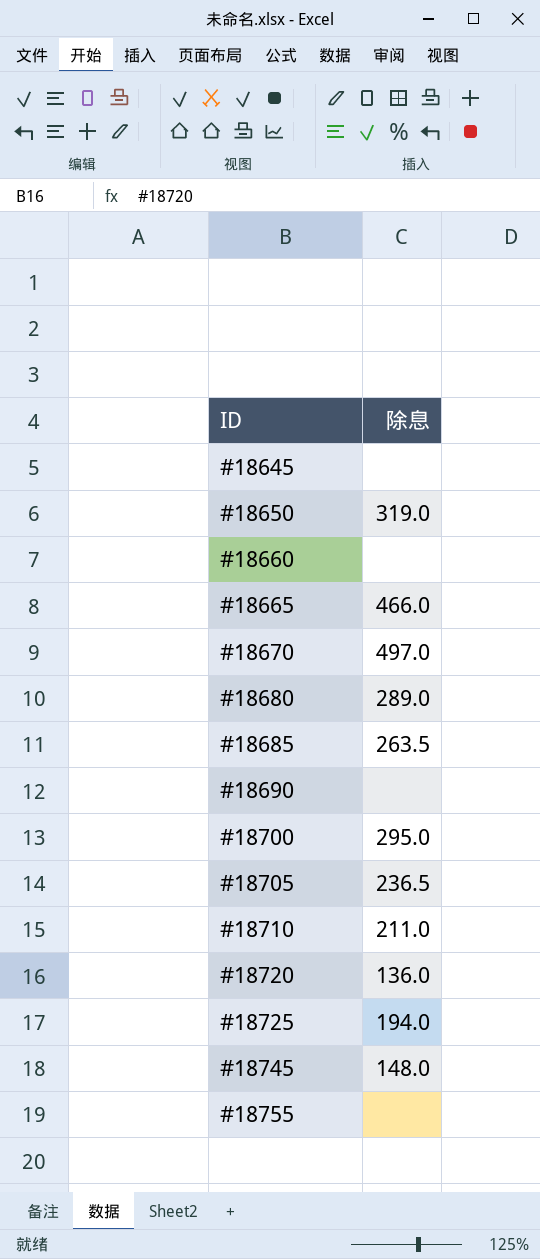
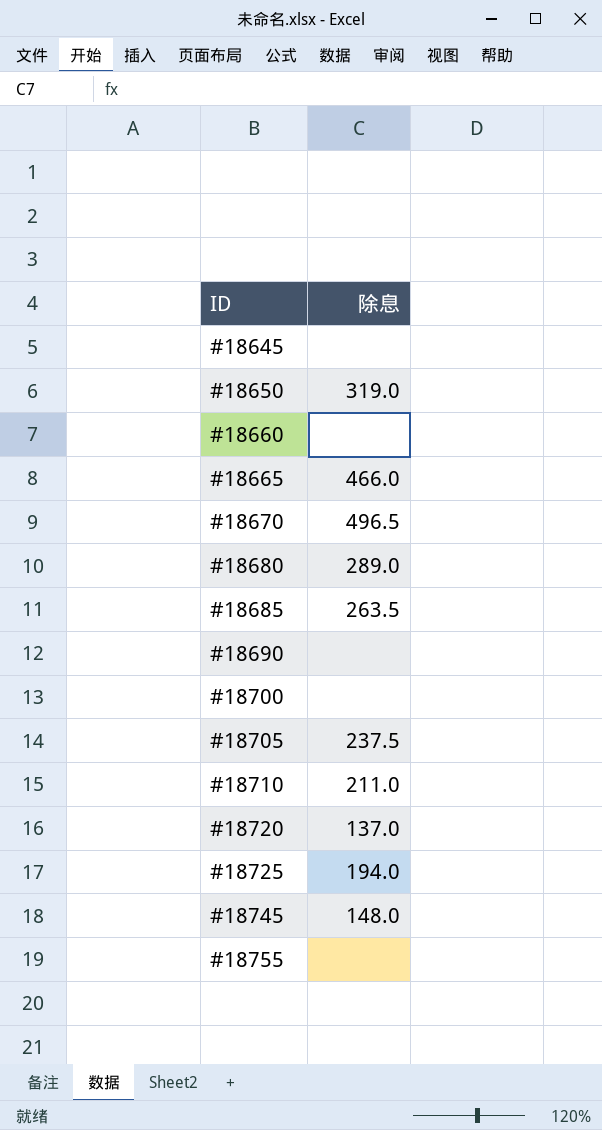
#18670 | 除息: 497.0 -> 496.5
#18700 | 除息: 295.0 -> none
#18705 | 除息: 236.5 -> 237.5
#18720 | 除息: 136.0 -> 137.0

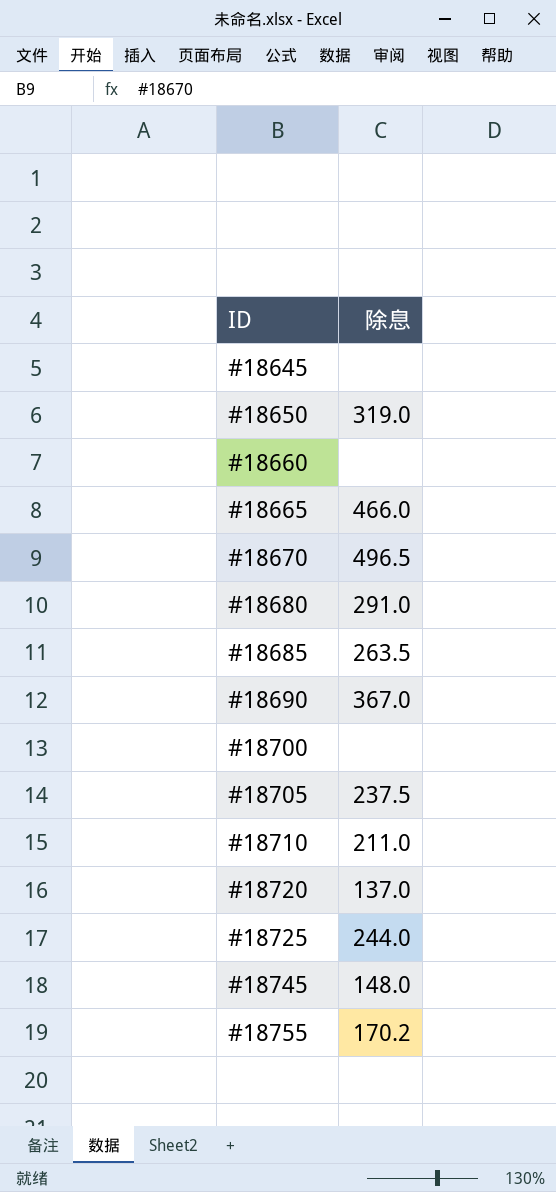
#18680 | 除息: 289.0 -> 291.0
#18690 | 除息: none -> 367.0
#18725 | 除息: 194.0 -> 244.0
#18755 | 除息: none -> 170.2

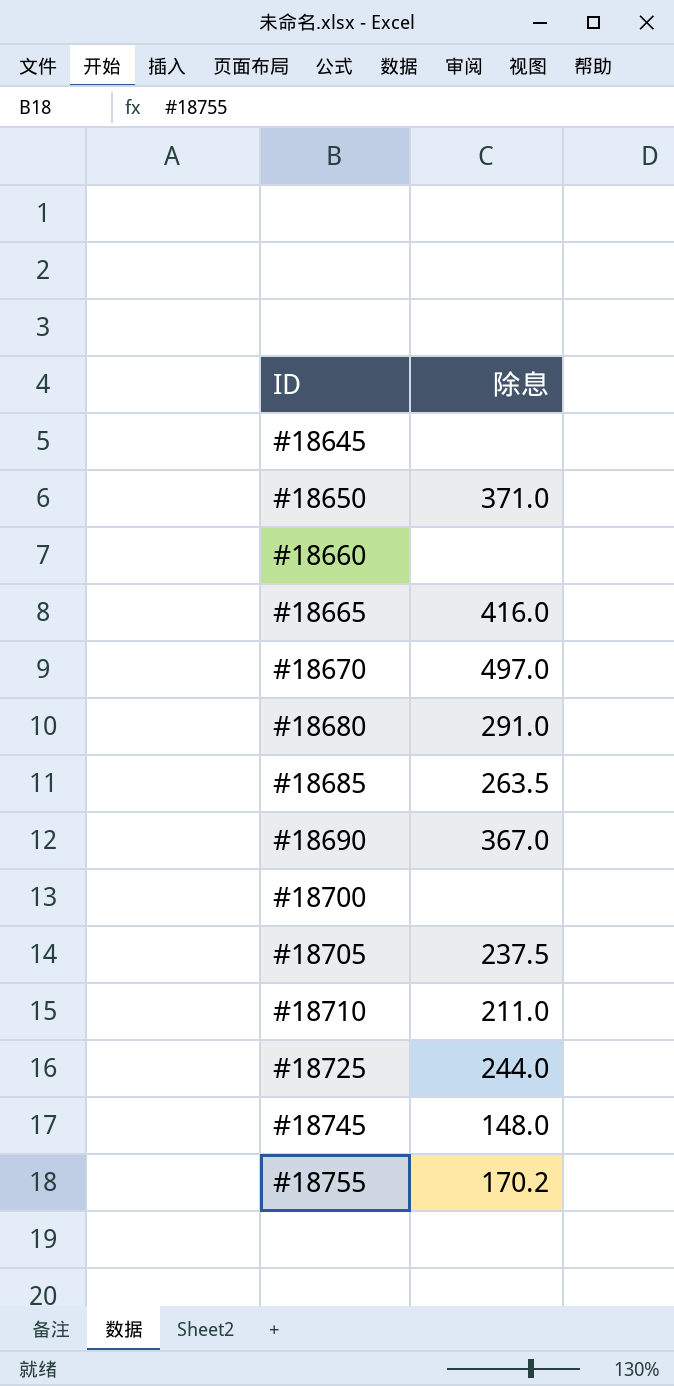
row #18720: 137.0 -> none
#18650 | 除息: 319.0 -> 371.0
#18665 | 除息: 466.0 -> 416.0
#18670 | 除息: 496.5 -> 497.0

